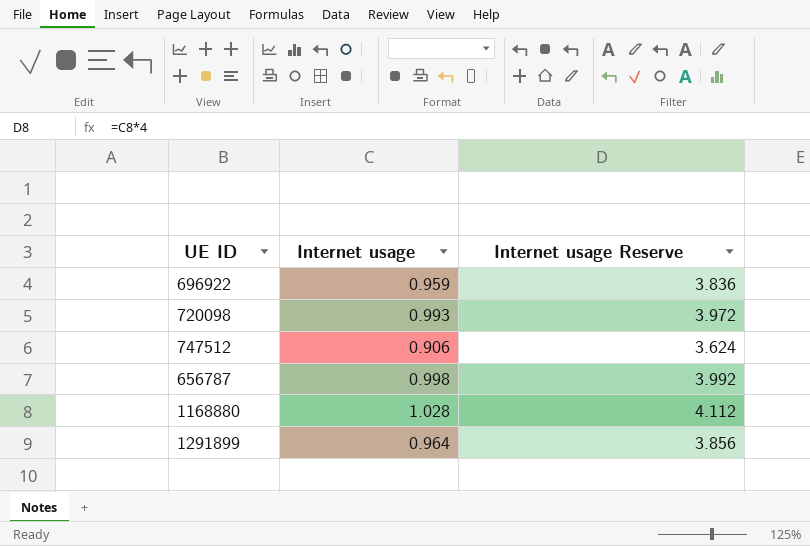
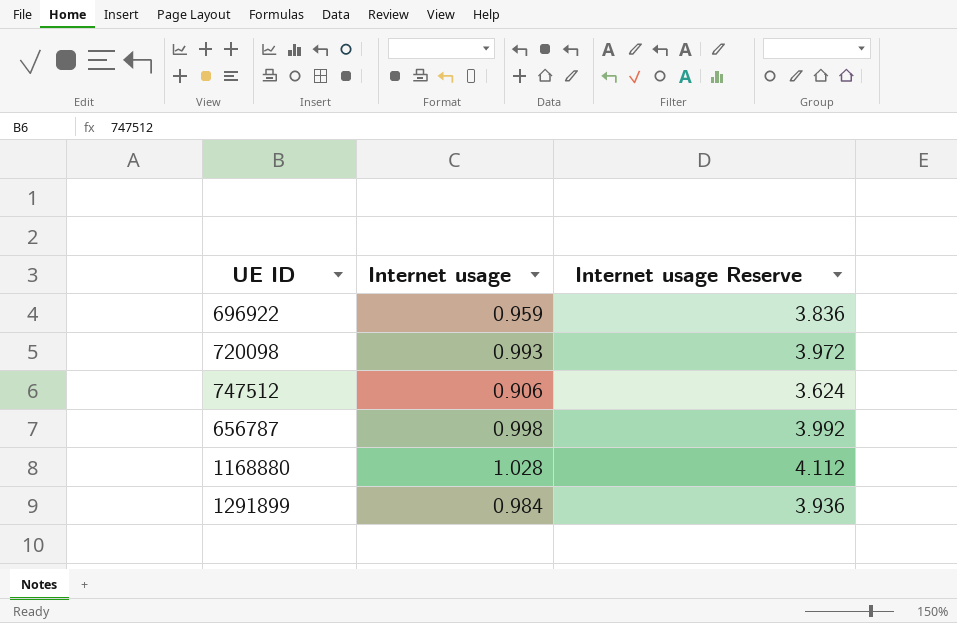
1291899 | Internet usage: 0.964 -> 0.984
1291899 | Internet usage Reserve: 3.856 -> 3.936

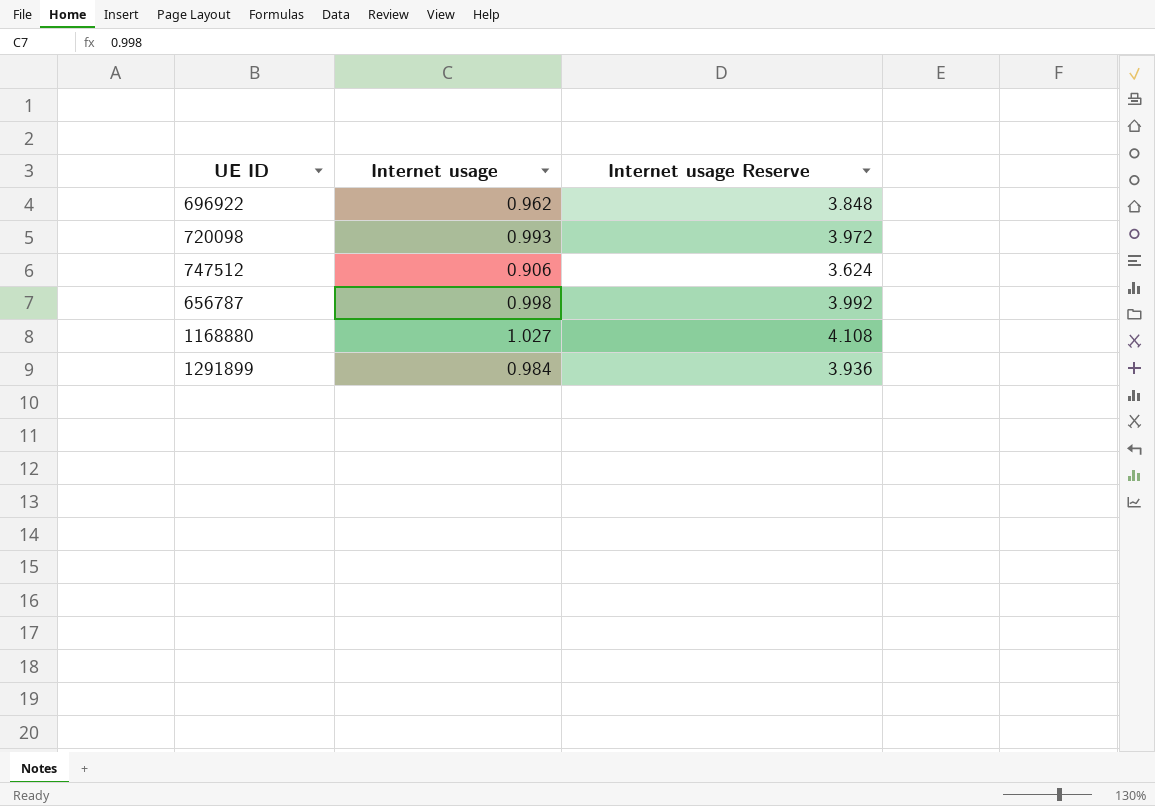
696922 | Internet usage: 0.959 -> 0.962
696922 | Internet usage Reserve: 3.836 -> 3.848
1168880 | Internet usage: 1.028 -> 1.027
1168880 | Internet usage Reserve: 4.112 -> 4.108

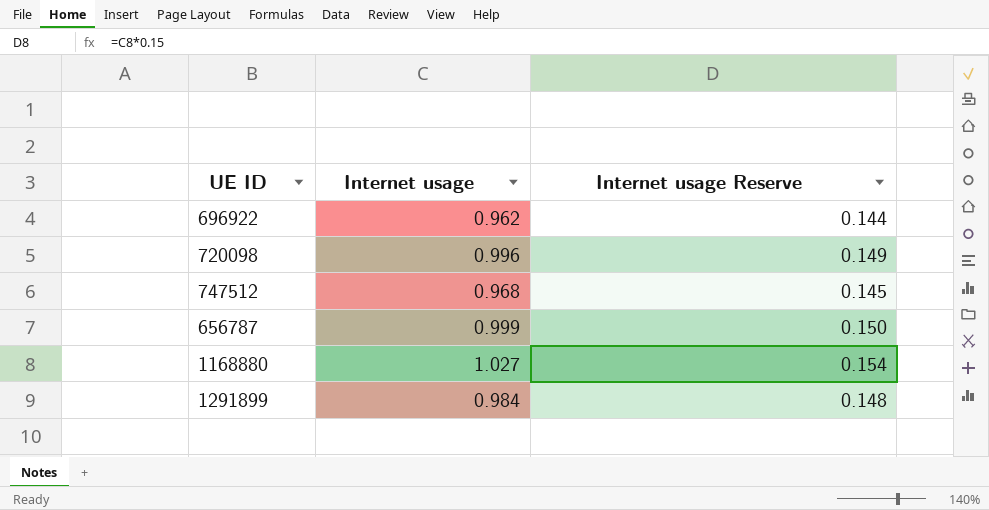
column Internet usage Reserve | formula: [Internet usage] * 4 -> [Internet usage] * 0.15
720098 | Internet usage: 0.993 -> 0.996
747512 | Internet usage: 0.906 -> 0.968
656787 | Internet usage: 0.998 -> 0.999

